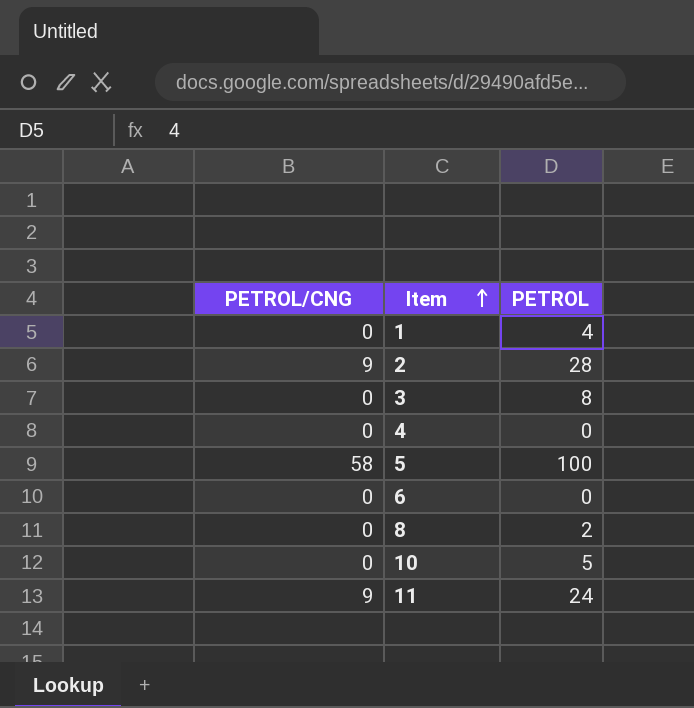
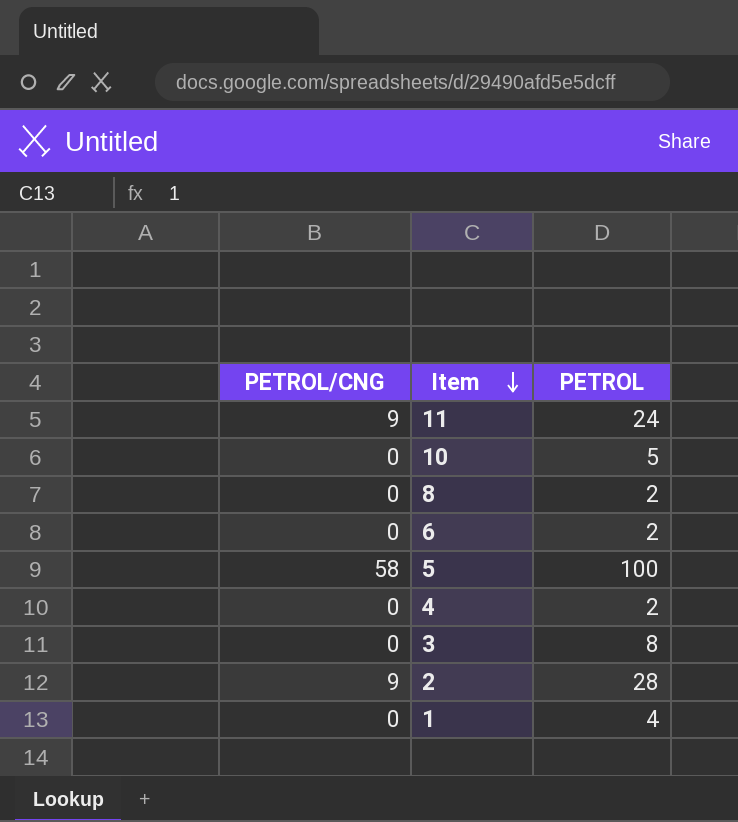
row order: Item ascending -> Item descending
6 | PETROL: 0 -> 2
4 | PETROL: 0 -> 2

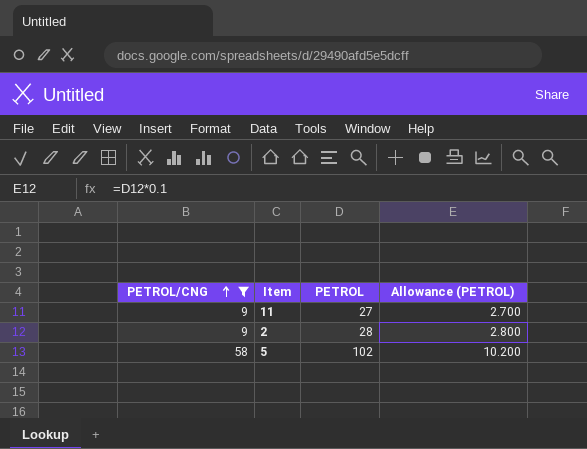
filter: none -> PETROL/CNG != 0
row order: Item descending -> PETROL/CNG ascending
column Allowance (PETROL) | formula: none -> [PETROL] * 0.1
11 | PETROL: 24 -> 27
5 | PETROL: 100 -> 102

